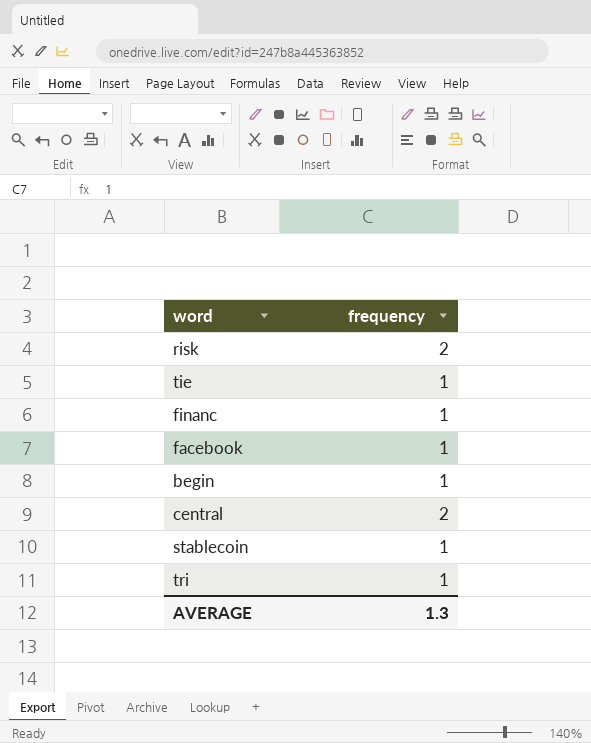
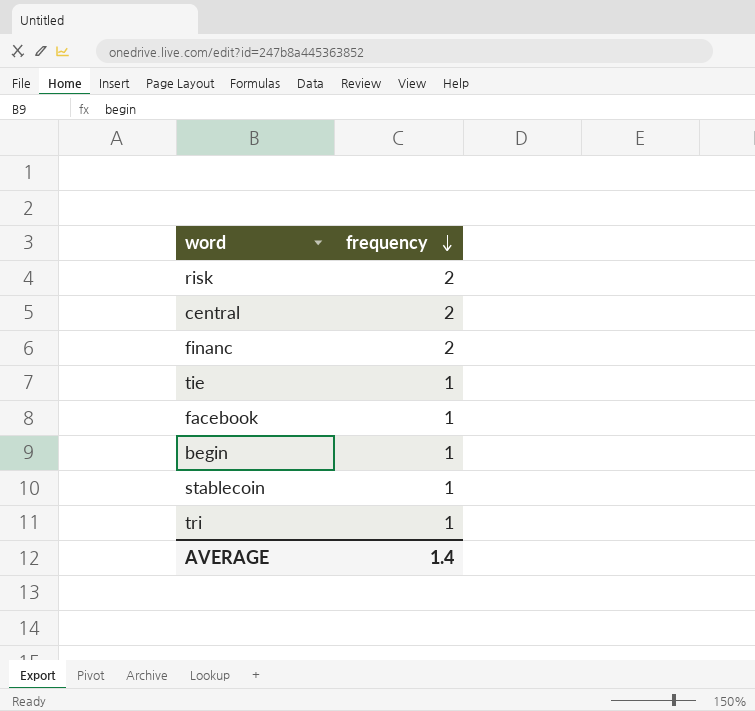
row order: none -> frequency descending
financ | frequency: 1 -> 2
AVERAGE | frequency: 1.3 -> 1.4

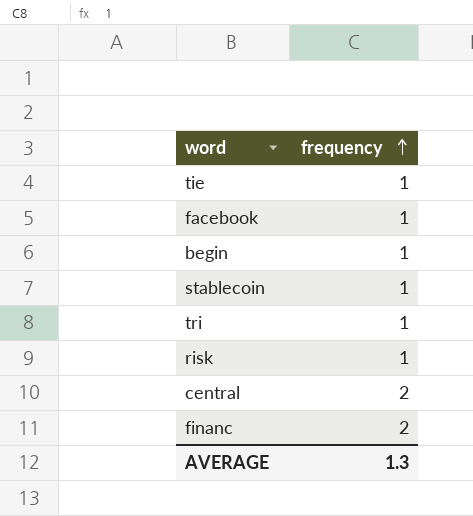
row order: frequency descending -> frequency ascending
risk | frequency: 2 -> 1
AVERAGE | frequency: 1.4 -> 1.3

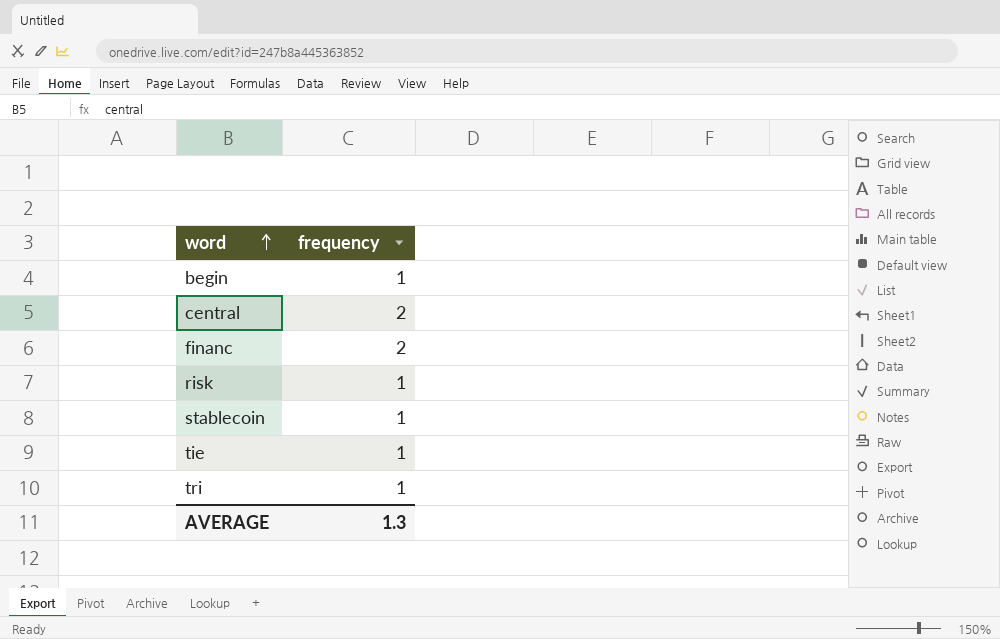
row order: frequency ascending -> word ascending
row facebook: 1 -> none

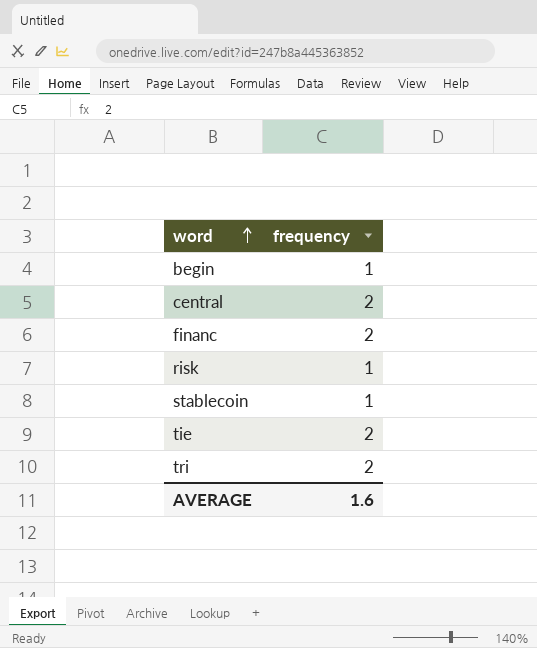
tie | frequency: 1 -> 2
tri | frequency: 1 -> 2
AVERAGE | frequency: 1.3 -> 1.6

